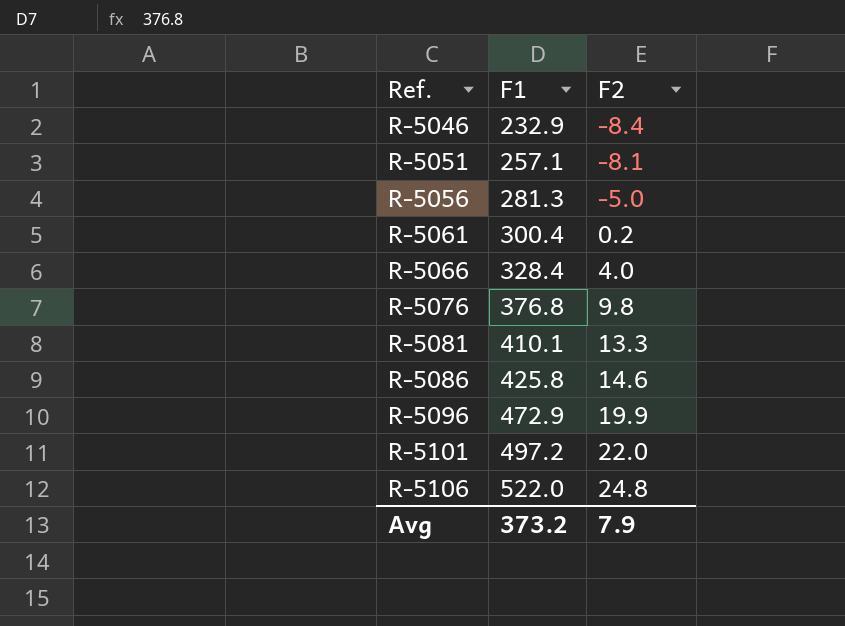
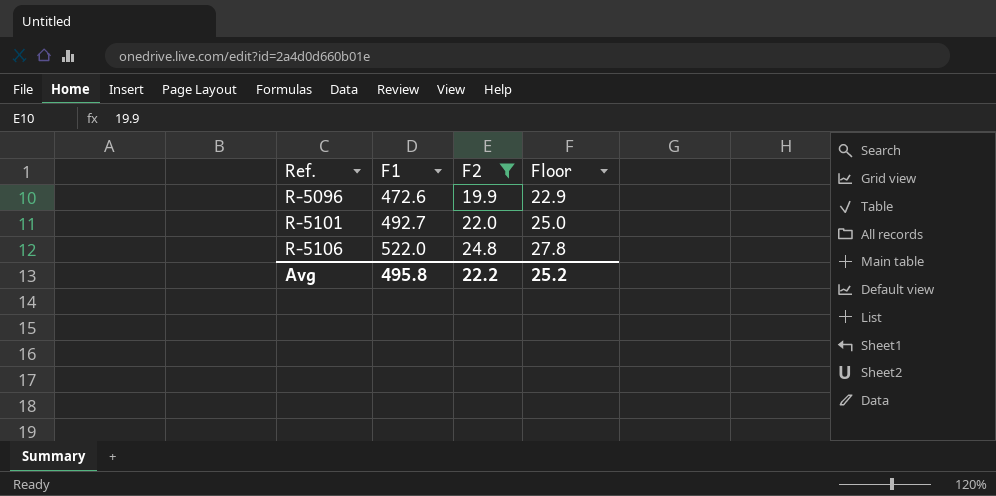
filter: none -> F2 >= 19.9
column Floor | formula: none -> [F2] + 3
R-5096 | F1: 472.9 -> 472.6
R-5101 | F1: 497.2 -> 492.7
Avg | F1: 373.2 -> 495.8
Avg | F2: 7.9 -> 22.2

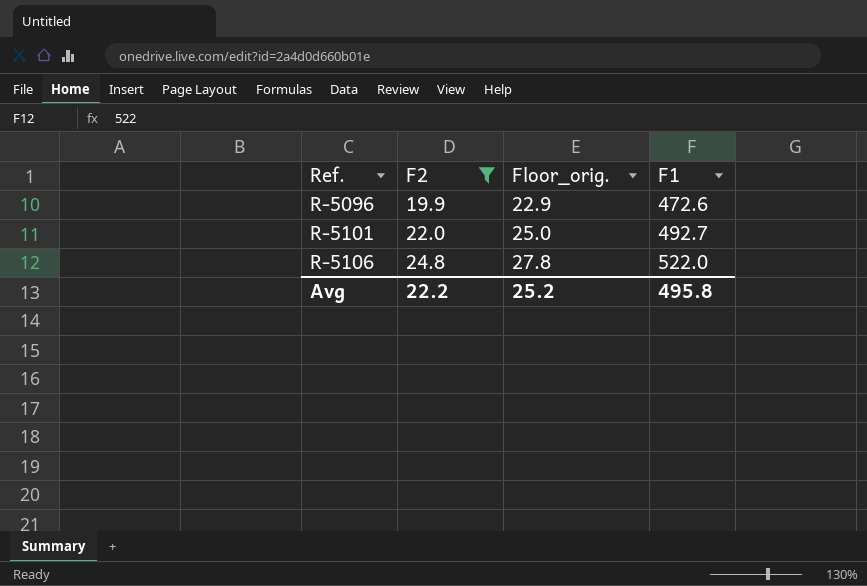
column name: Floor -> Floor_orig.
column F1 | position: 2 -> 4

